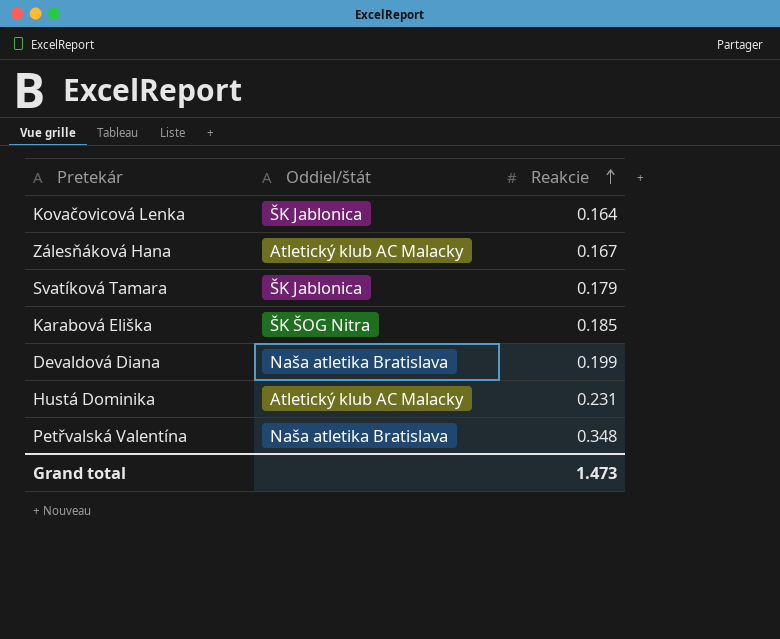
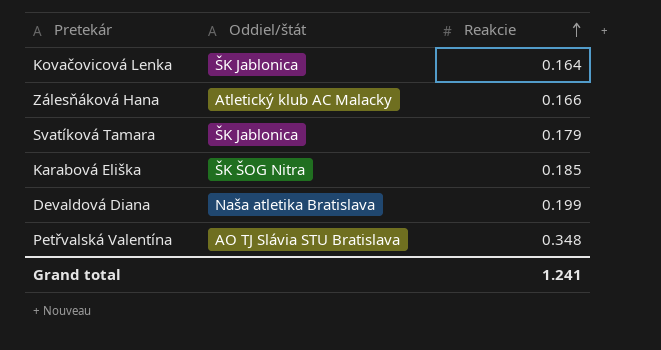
row Hustá Dominika: Atletický klub AC Malacky | 0.231 -> none
Zálesňáková Hana | Reakcie: 0.167 -> 0.166
Petřvalská Valentína | Oddiel/štát: Naša atletika Bratislava -> AO TJ Slávia STU Bratislava
Grand total | Reakcie: 1.473 -> 1.241

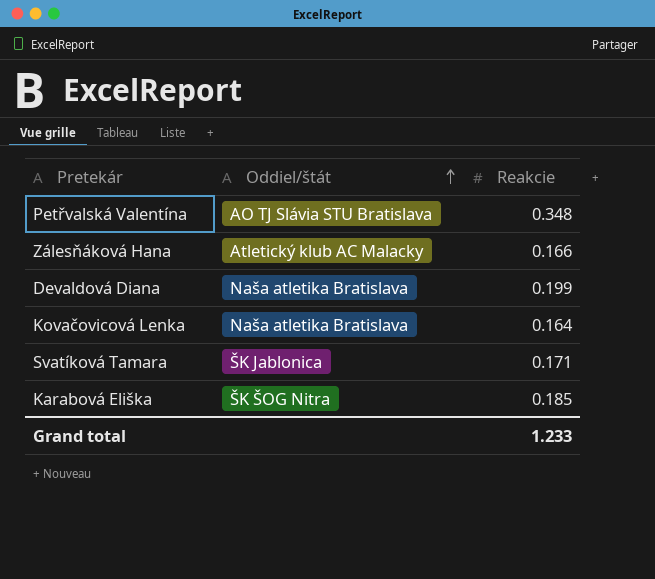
row order: Reakcie ascending -> Oddiel/štát ascending
Kovačovicová Lenka | Oddiel/štát: ŠK Jablonica -> Naša atletika Bratislava
Svatíková Tamara | Reakcie: 0.179 -> 0.171
Grand total | Reakcie: 1.241 -> 1.233

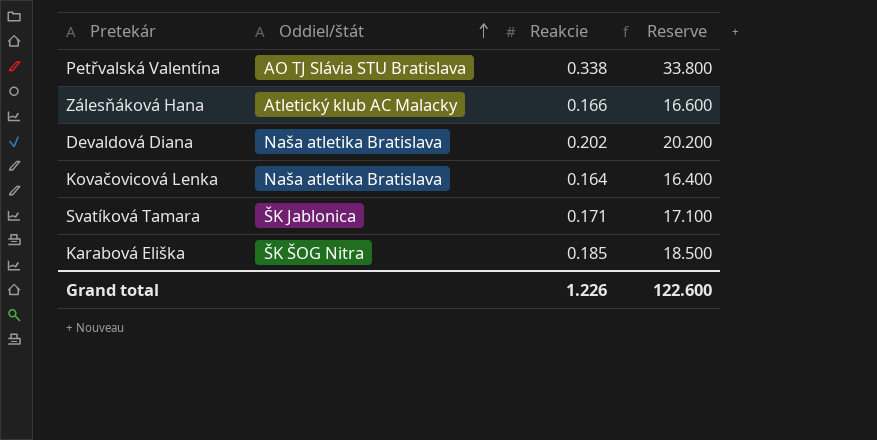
column Reserve | formula: none -> [Reakcie] * 100
Petřvalská Valentína | Reakcie: 0.348 -> 0.338
Devaldová Diana | Reakcie: 0.199 -> 0.202
Grand total | Reakcie: 1.233 -> 1.226

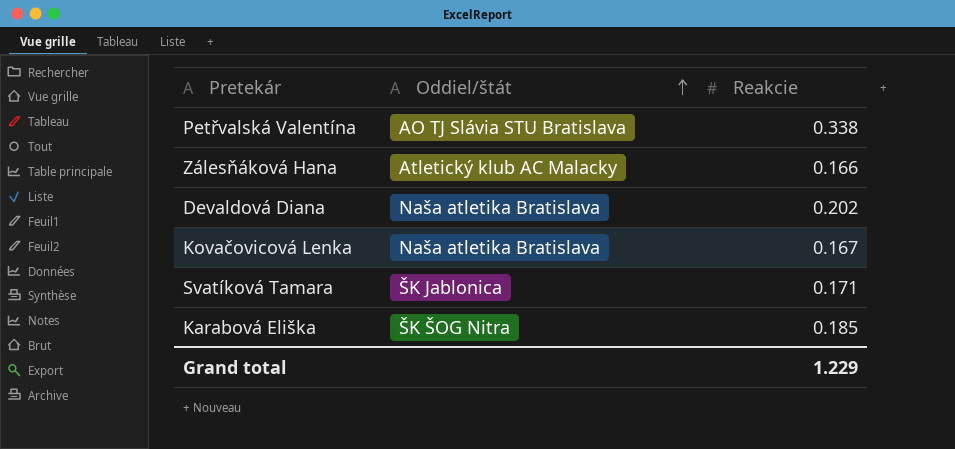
column Reserve | formula: [Reakcie] * 100 -> none
Kovačovicová Lenka | Reakcie: 0.164 -> 0.167
Grand total | Reakcie: 1.226 -> 1.229

